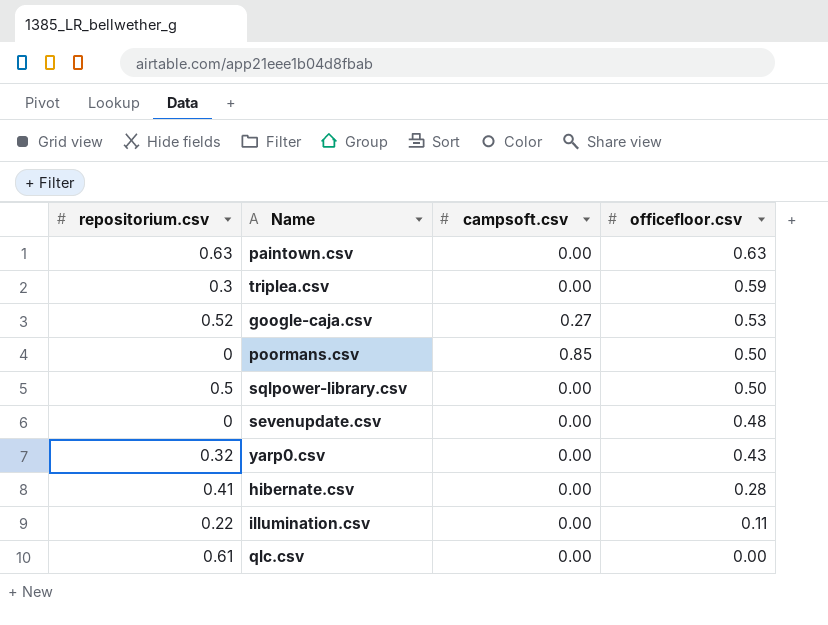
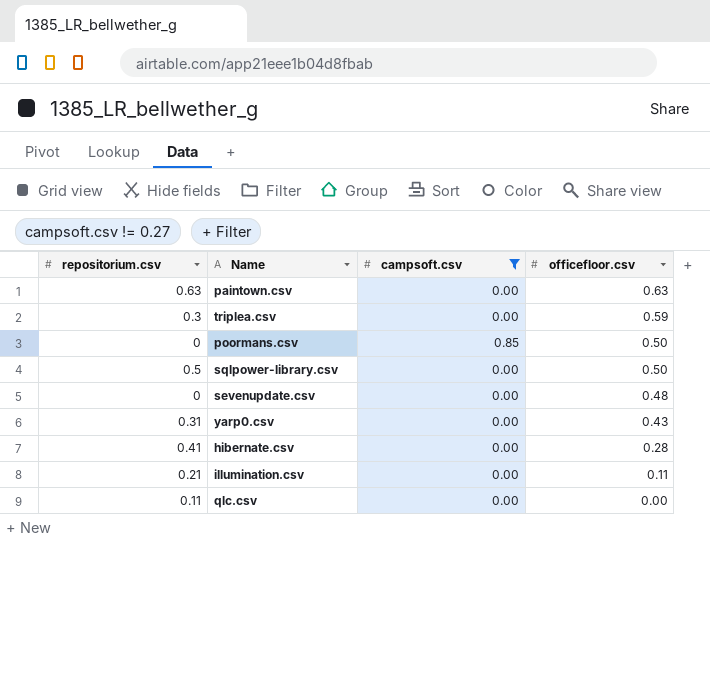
filter: none -> campsoft.csv != 0.27
yarp0.csv | repositorium.csv: 0.32 -> 0.31
illumination.csv | repositorium.csv: 0.22 -> 0.21
qlc.csv | repositorium.csv: 0.61 -> 0.11

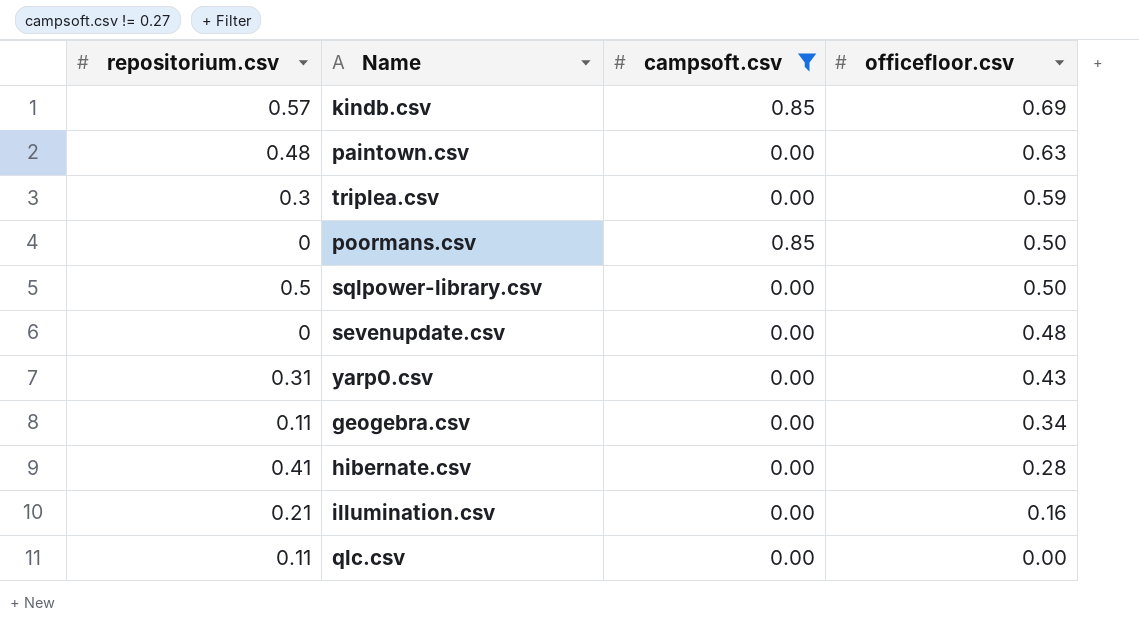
row kindb.csv: none -> 0.57 | 0.85 | 0.69
paintown.csv | repositorium.csv: 0.63 -> 0.48
row geogebra.csv: none -> 0.11 | 0.00 | 0.34
illumination.csv | officefloor.csv: 0.11 -> 0.16

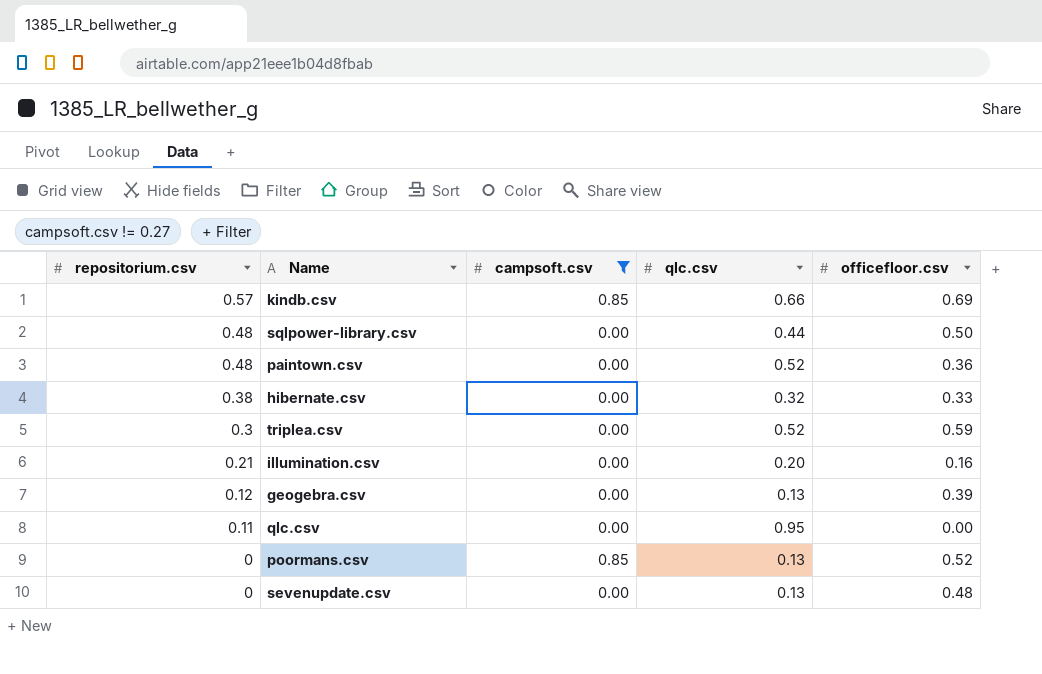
row order: officefloor.csv descending -> repositorium.csv descending
column qlc.csv | position: none -> 4
row yarp0.csv: 0.31 | 0.00 | 0.43 -> none
sqlpower-library.csv | repositorium.csv: 0.5 -> 0.48
paintown.csv | officefloor.csv: 0.63 -> 0.36
hibernate.csv | repositorium.csv: 0.41 -> 0.38
hibernate.csv | officefloor.csv: 0.28 -> 0.33
geogebra.csv | repositorium.csv: 0.11 -> 0.12
geogebra.csv | officefloor.csv: 0.34 -> 0.39
poormans.csv | officefloor.csv: 0.50 -> 0.52

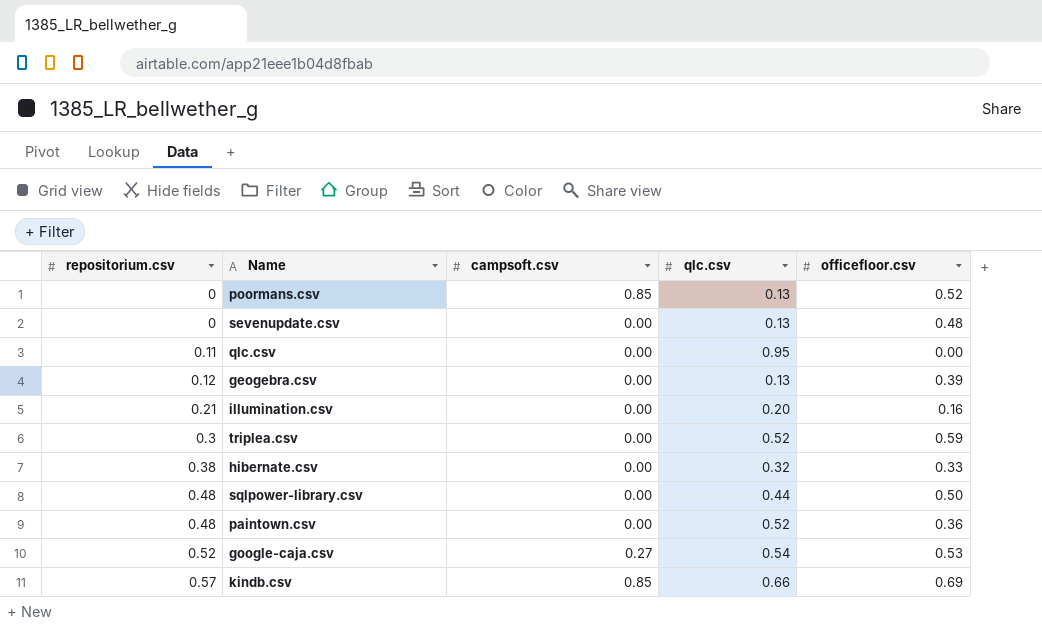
filter: campsoft.csv != 0.27 -> none
row order: repositorium.csv descending -> repositorium.csv ascending

